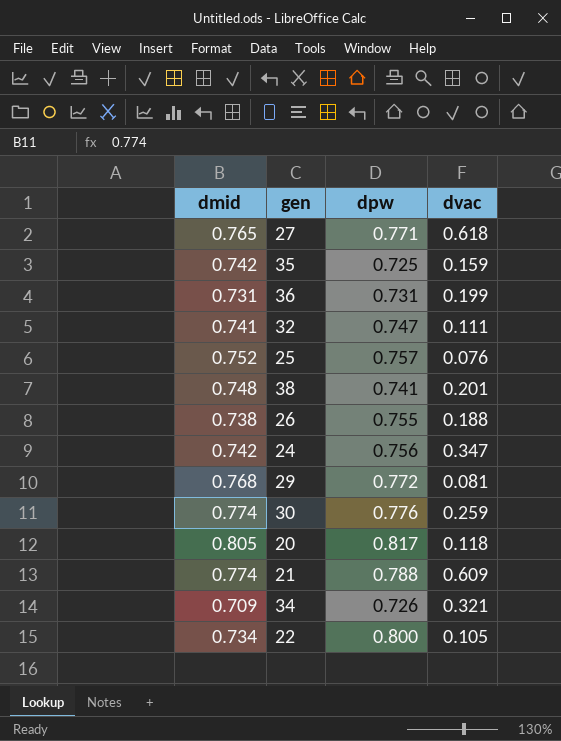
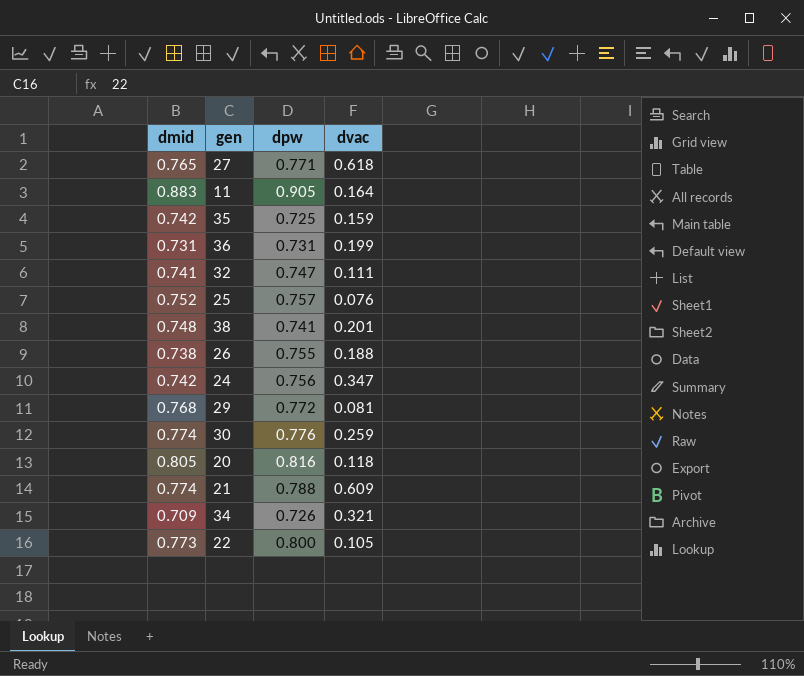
row 11: none -> 0.883 | 0.905 | 0.164
20 | dpw: 0.817 -> 0.816
22 | dmid: 0.734 -> 0.773

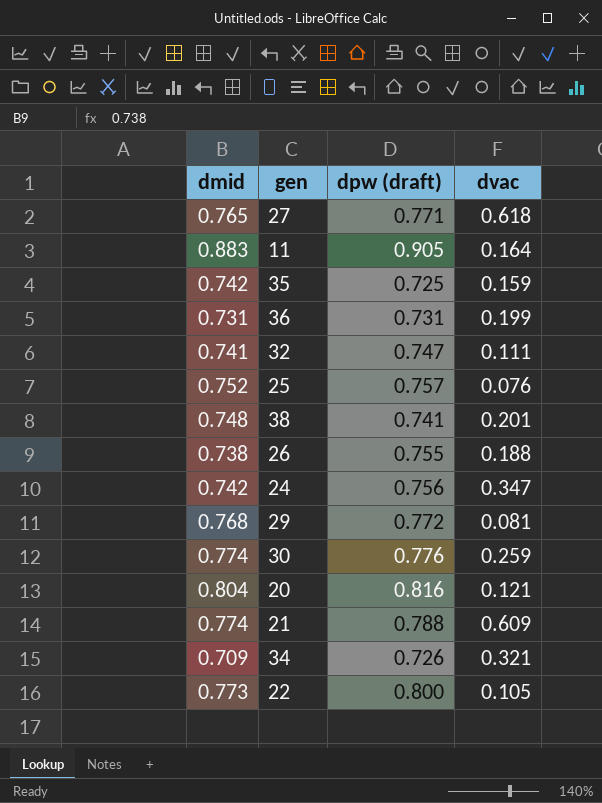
column name: dpw -> dpw (draft)
20 | dmid: 0.805 -> 0.804
20 | dvac: 0.118 -> 0.121

